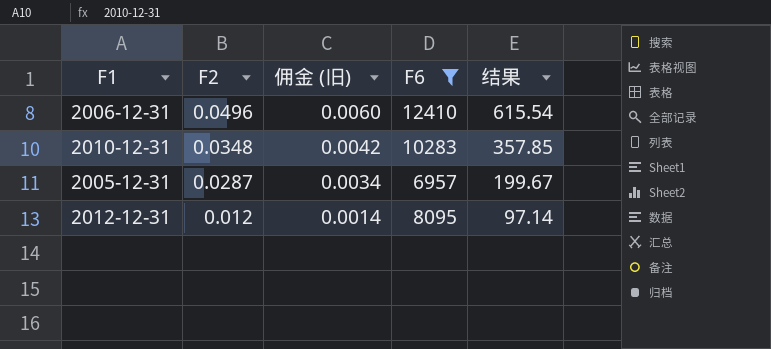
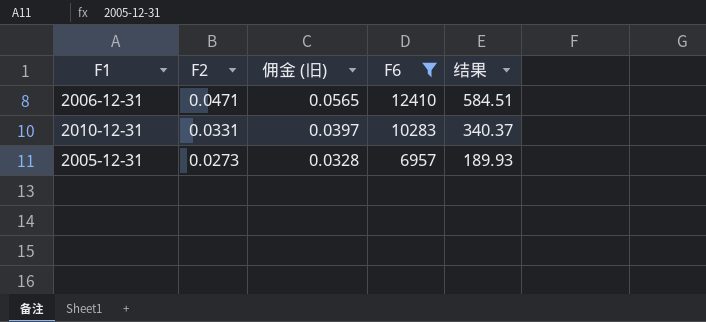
column 佣金 (旧) | formula: [F2] * 0.12 -> [F2] * 1.2
row 2012-12-31: 0.012 | 0.0014 | 8095 | 97.14 -> none
2006-12-31 | F2: 0.0496 -> 0.0471
2006-12-31 | 结果: 615.54 -> 584.51
2010-12-31 | F2: 0.0348 -> 0.0331
2010-12-31 | 结果: 357.85 -> 340.37
2005-12-31 | F2: 0.0287 -> 0.0273
2005-12-31 | 结果: 199.67 -> 189.93

